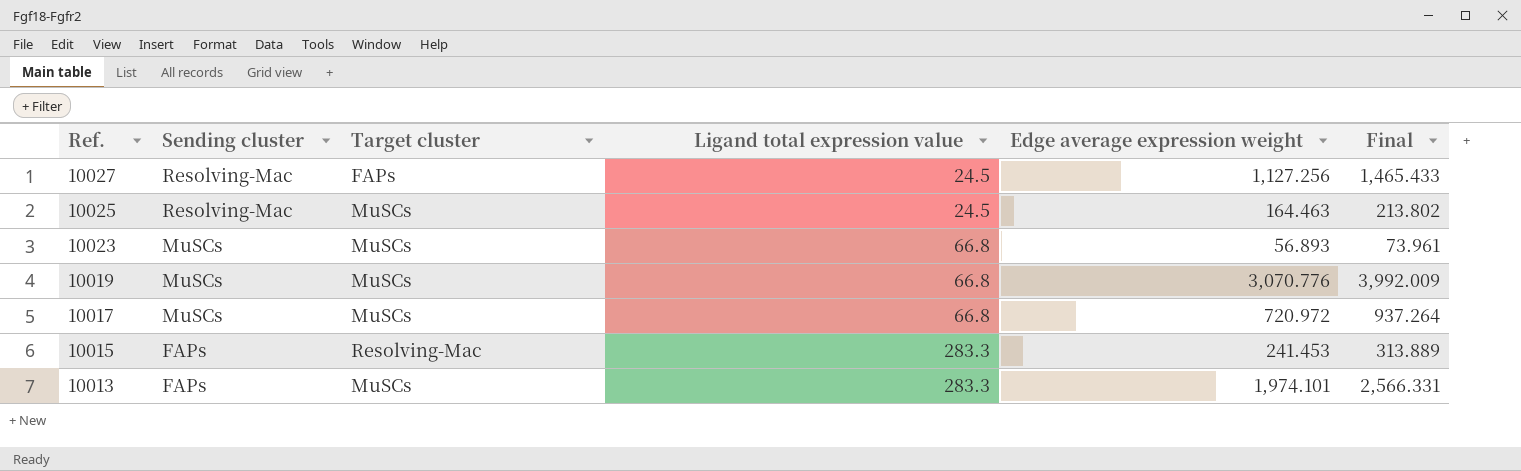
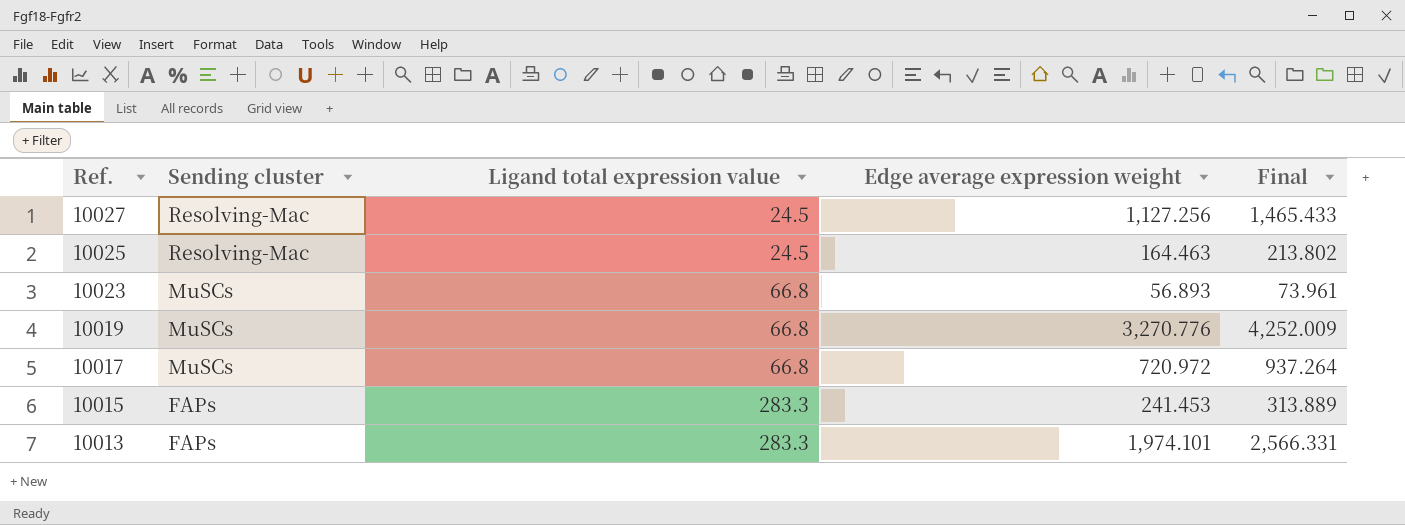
column Target cluster | position: 3 -> none
10019 | Edge average expression weight: 3,070.776 -> 3,270.776
10019 | Final: 3,992.009 -> 4,252.009

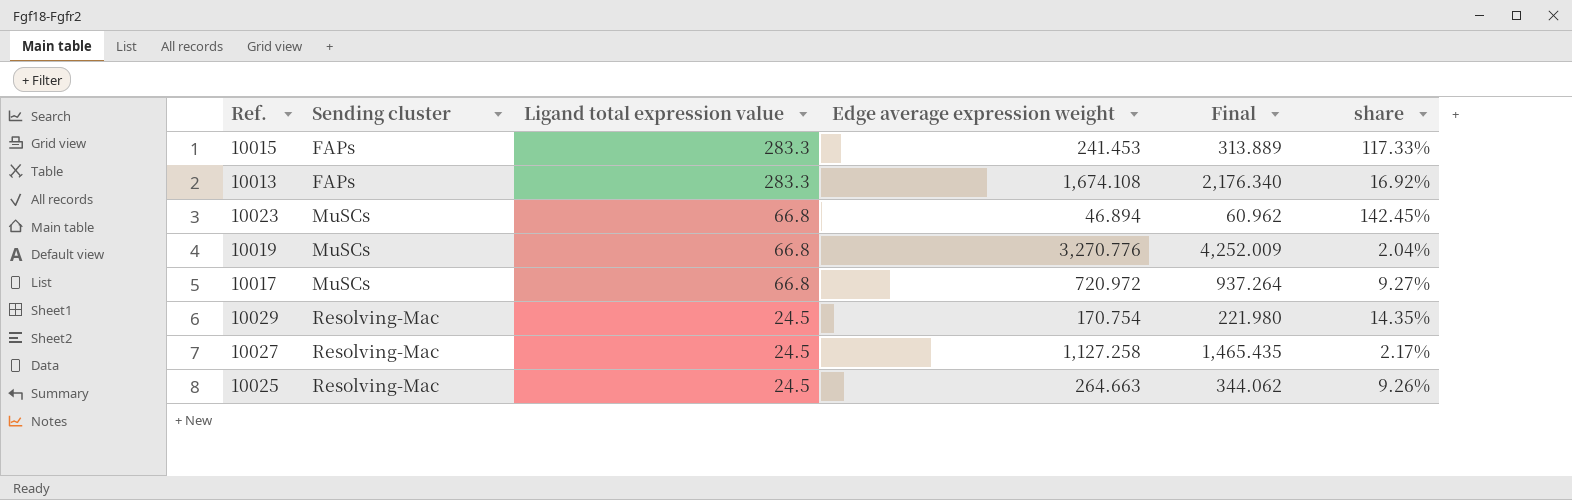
row order: Ref. descending -> Sending cluster ascending
column share | formula: none -> [Ligand total expression value] / [Edge average expression weight]
10013 | Edge average expression weight: 1,974.101 -> 1,674.108
10013 | Final: 2,566.331 -> 2,176.340
10023 | Edge average expression weight: 56.893 -> 46.894
10023 | Final: 73.961 -> 60.962
row 10029: none -> Resolving-Mac | 24.5 | 170.754 | 221.980 | 14.35%
10027 | Edge average expression weight: 1,127.256 -> 1,127.258
10027 | Final: 1,465.433 -> 1,465.435
10025 | Edge average expression weight: 164.463 -> 264.663
10025 | Final: 213.802 -> 344.062

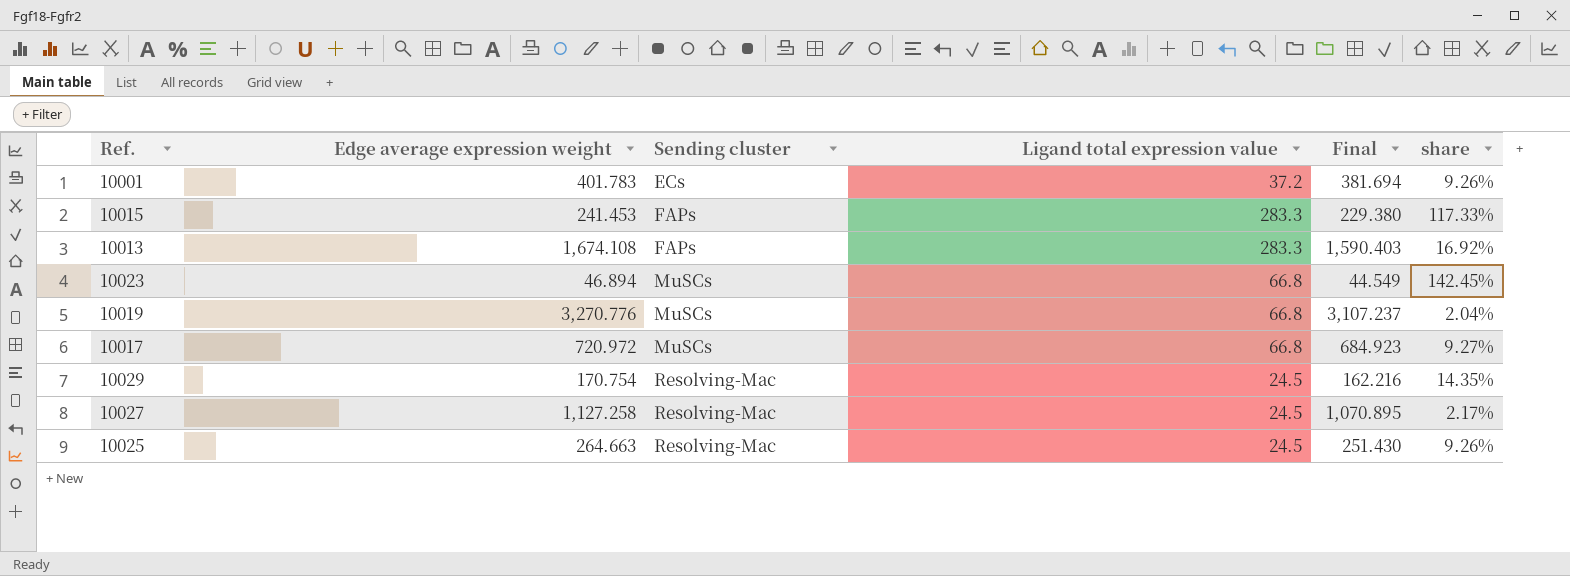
column Edge average expression weight | position: 4 -> 2
column Final | formula: [Edge average expression weight] * 1.3 -> [Edge average expression weight] * 0.95
row 10001: none -> 401.783 | ECs | 37.2 | 381.694 | 9.26%

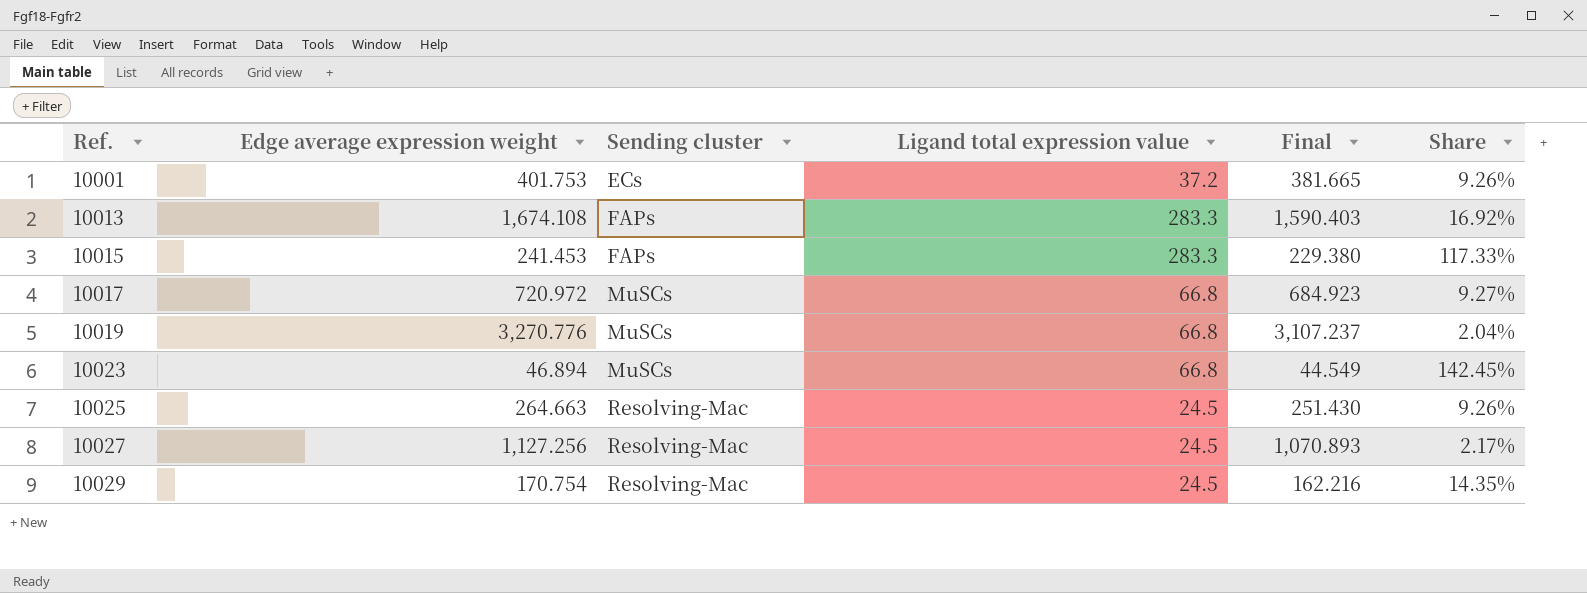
row order: Sending cluster ascending -> Ref. ascending
column name: share -> Share
10001 | Edge average expression weight: 401.783 -> 401.753
10001 | Final: 381.694 -> 381.665
10027 | Edge average expression weight: 1,127.258 -> 1,127.256
10027 | Final: 1,070.895 -> 1,070.893

